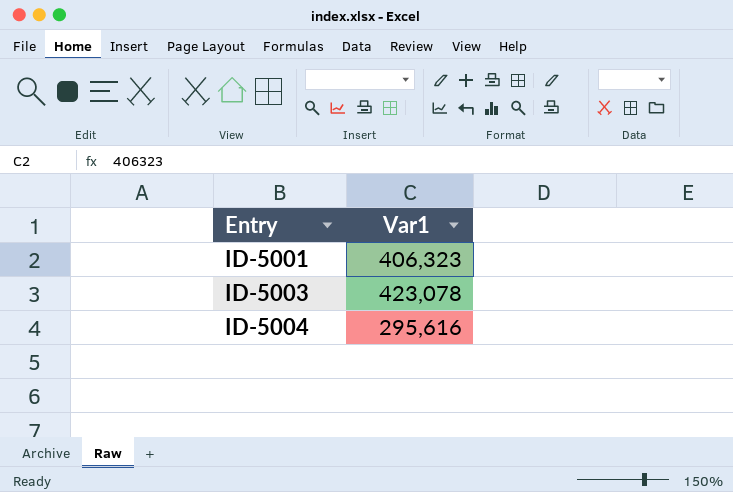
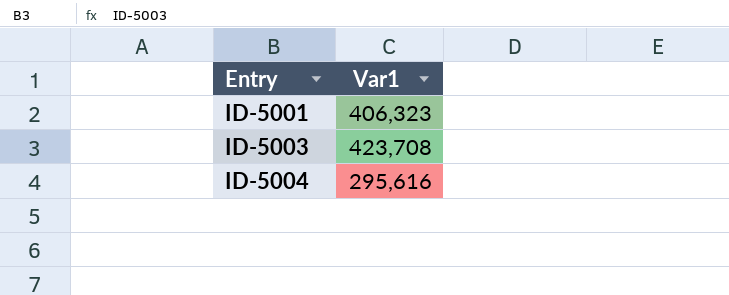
ID-5003 | Var1: 423,078 -> 423,708

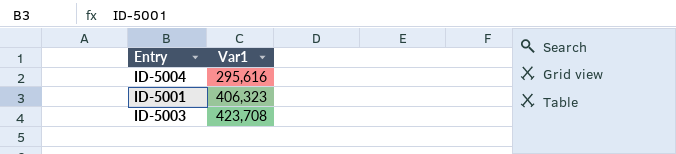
row order: Entry ascending -> Var1 ascending

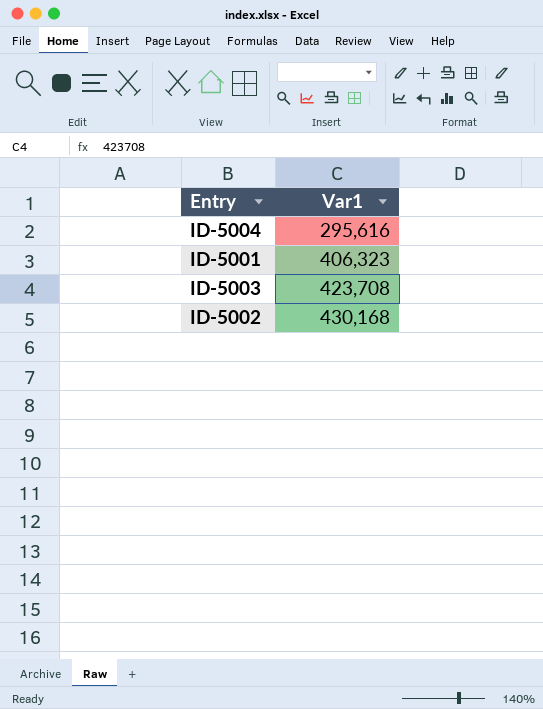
row ID-5002: none -> 430,168

